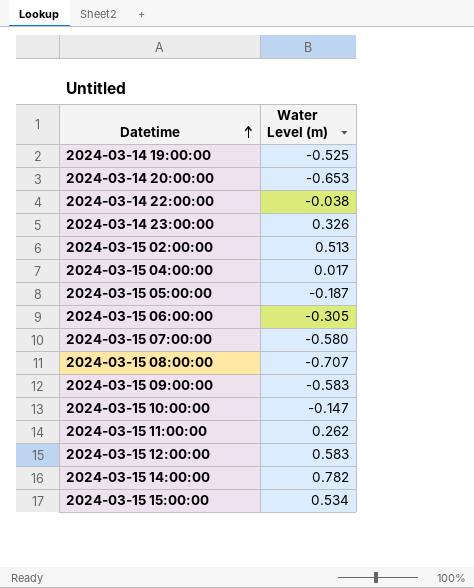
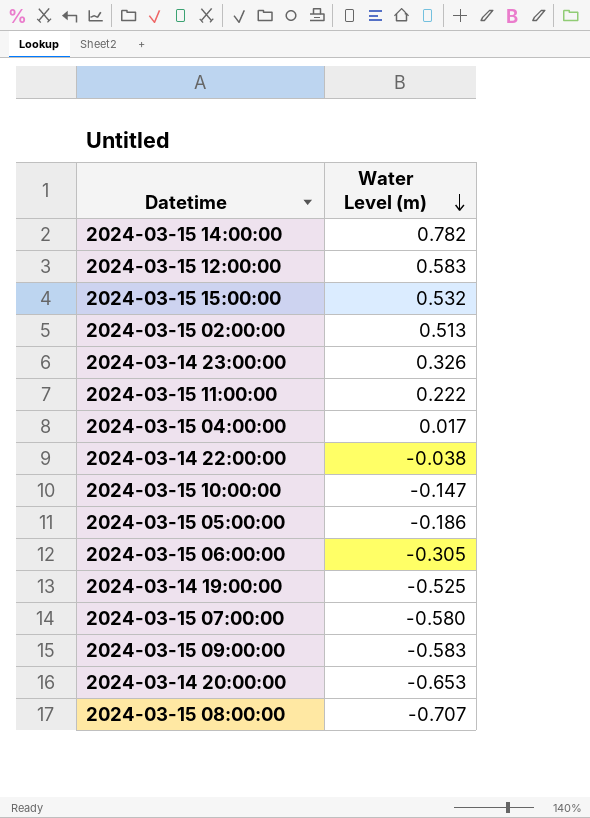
row order: Datetime ascending -> Water Level (m) descending
2024-03-15 15:00:00 | Water Level (m): 0.534 -> 0.532
2024-03-15 11:00:00 | Water Level (m): 0.262 -> 0.222
2024-03-15 05:00:00 | Water Level (m): -0.187 -> -0.186

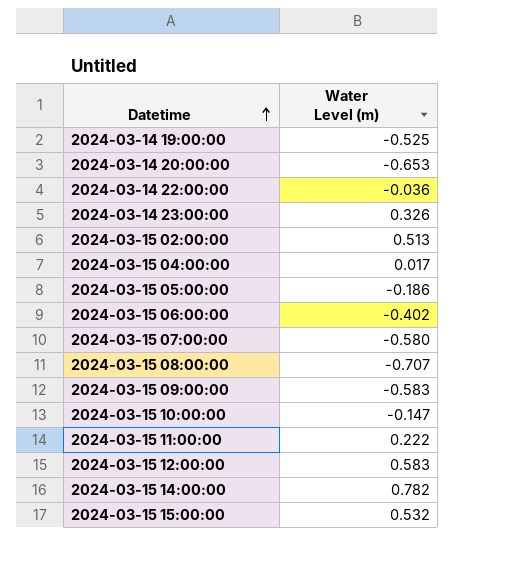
row order: Water Level (m) descending -> Datetime ascending
2024-03-14 22:00:00 | Water Level (m): -0.038 -> -0.036
2024-03-15 06:00:00 | Water Level (m): -0.305 -> -0.402

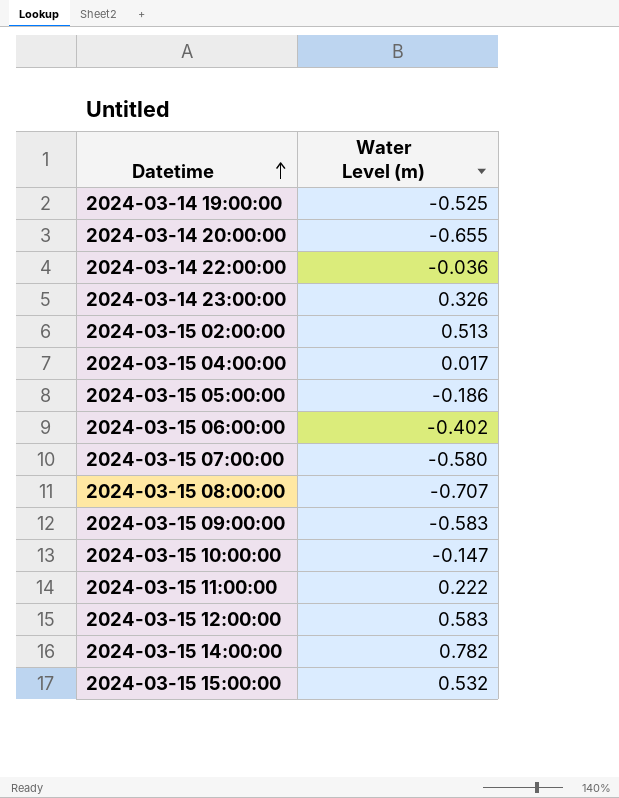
2024-03-14 20:00:00 | Water Level (m): -0.653 -> -0.655

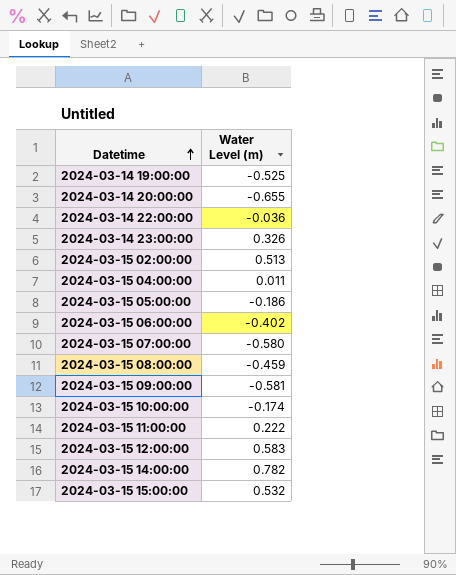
2024-03-15 04:00:00 | Water Level (m): 0.017 -> 0.011
2024-03-15 08:00:00 | Water Level (m): -0.707 -> -0.459
2024-03-15 09:00:00 | Water Level (m): -0.583 -> -0.581
2024-03-15 10:00:00 | Water Level (m): -0.147 -> -0.174

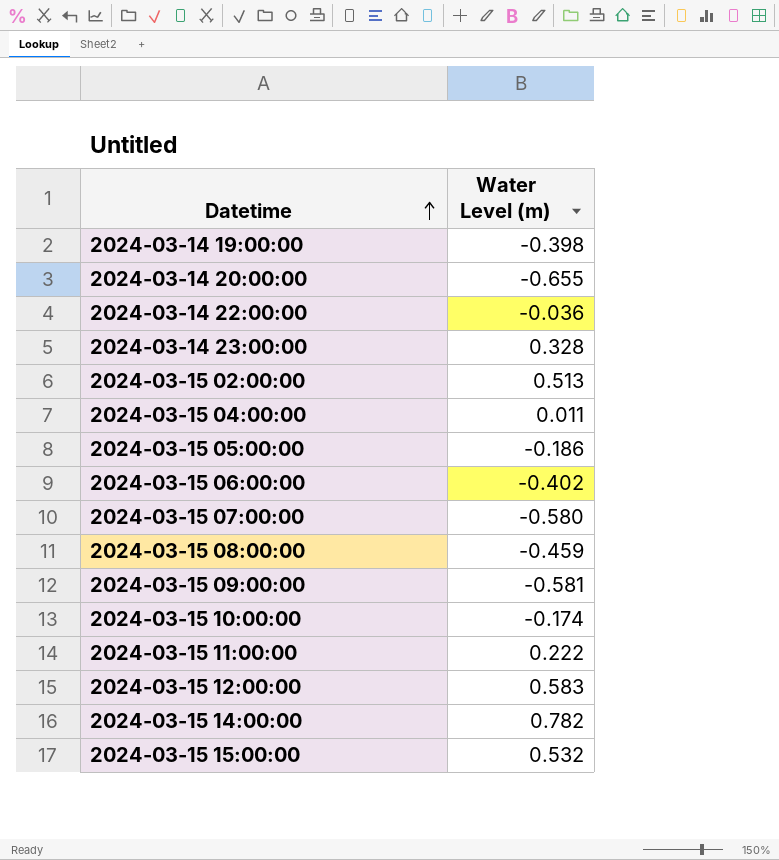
2024-03-14 19:00:00 | Water Level (m): -0.525 -> -0.398
2024-03-14 23:00:00 | Water Level (m): 0.326 -> 0.328

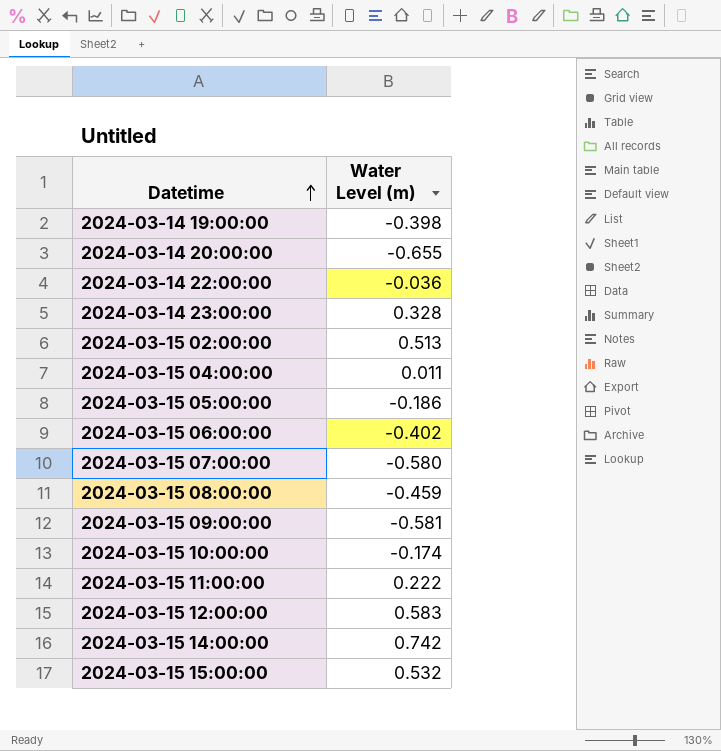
2024-03-15 14:00:00 | Water Level (m): 0.782 -> 0.742

